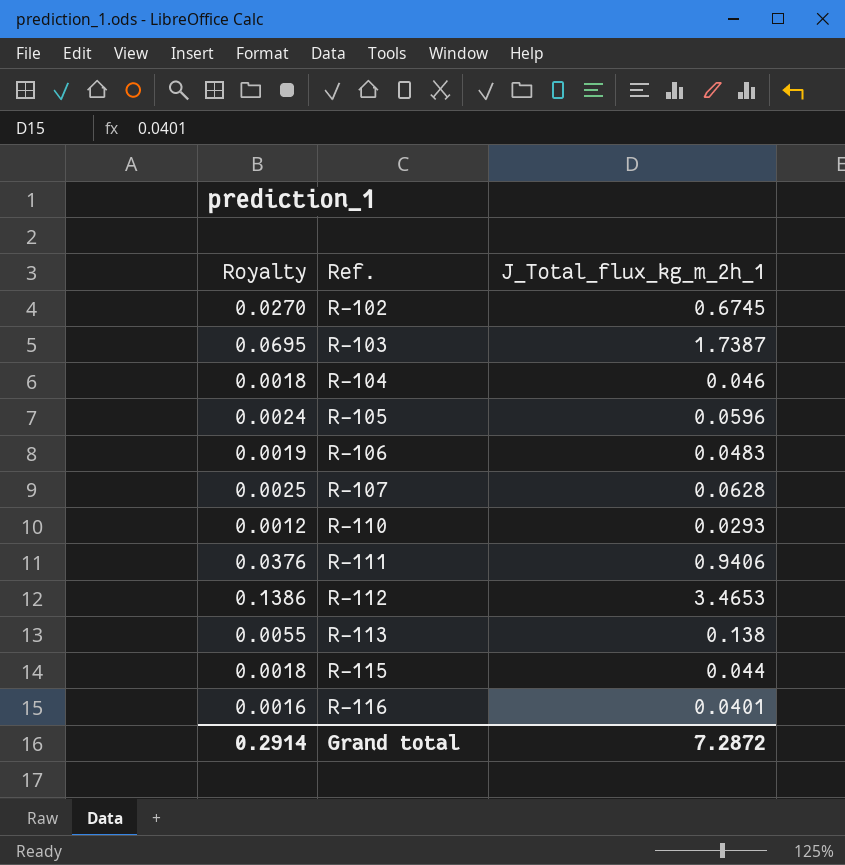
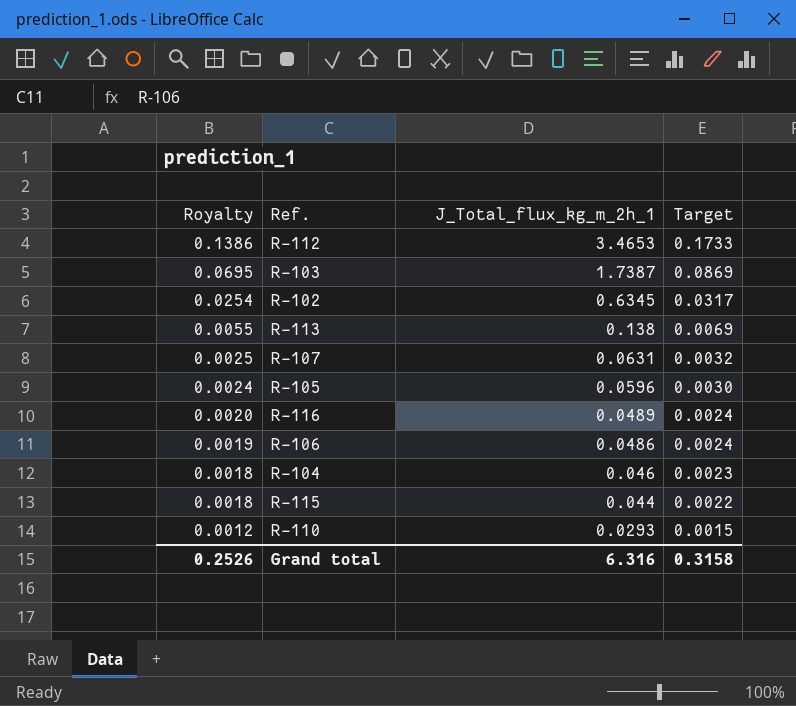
row order: Ref. ascending -> Royalty descending
column Target | formula: none -> [J_Total_flux_kg_m_2h_1] * 0.05
row R-111: 0.0376 | 0.9406 -> none
R-102 | Royalty: 0.0270 -> 0.0254
R-102 | J_Total_flux_kg_m_2h_1: 0.6745 -> 0.6345
R-107 | J_Total_flux_kg_m_2h_1: 0.0628 -> 0.0631
R-116 | Royalty: 0.0016 -> 0.0020
R-116 | J_Total_flux_kg_m_2h_1: 0.0401 -> 0.0489
R-106 | J_Total_flux_kg_m_2h_1: 0.0483 -> 0.0486
Grand total | Royalty: 0.2914 -> 0.2526
Grand total | J_Total_flux_kg_m_2h_1: 7.2872 -> 6.316

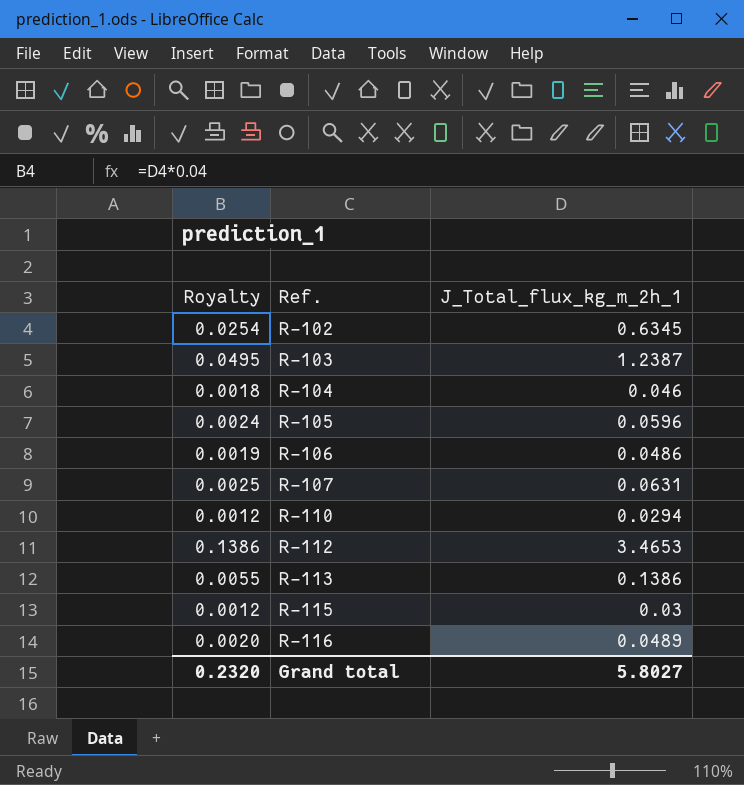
row order: Royalty descending -> Ref. ascending
column Target | formula: [J_Total_flux_kg_m_2h_1] * 0.05 -> none
R-103 | Royalty: 0.0695 -> 0.0495
R-103 | J_Total_flux_kg_m_2h_1: 1.7387 -> 1.2387
R-110 | J_Total_flux_kg_m_2h_1: 0.0293 -> 0.0294
R-113 | J_Total_flux_kg_m_2h_1: 0.138 -> 0.1386
R-115 | Royalty: 0.0018 -> 0.0012
R-115 | J_Total_flux_kg_m_2h_1: 0.044 -> 0.03
Grand total | Royalty: 0.2526 -> 0.2320
Grand total | J_Total_flux_kg_m_2h_1: 6.316 -> 5.8027

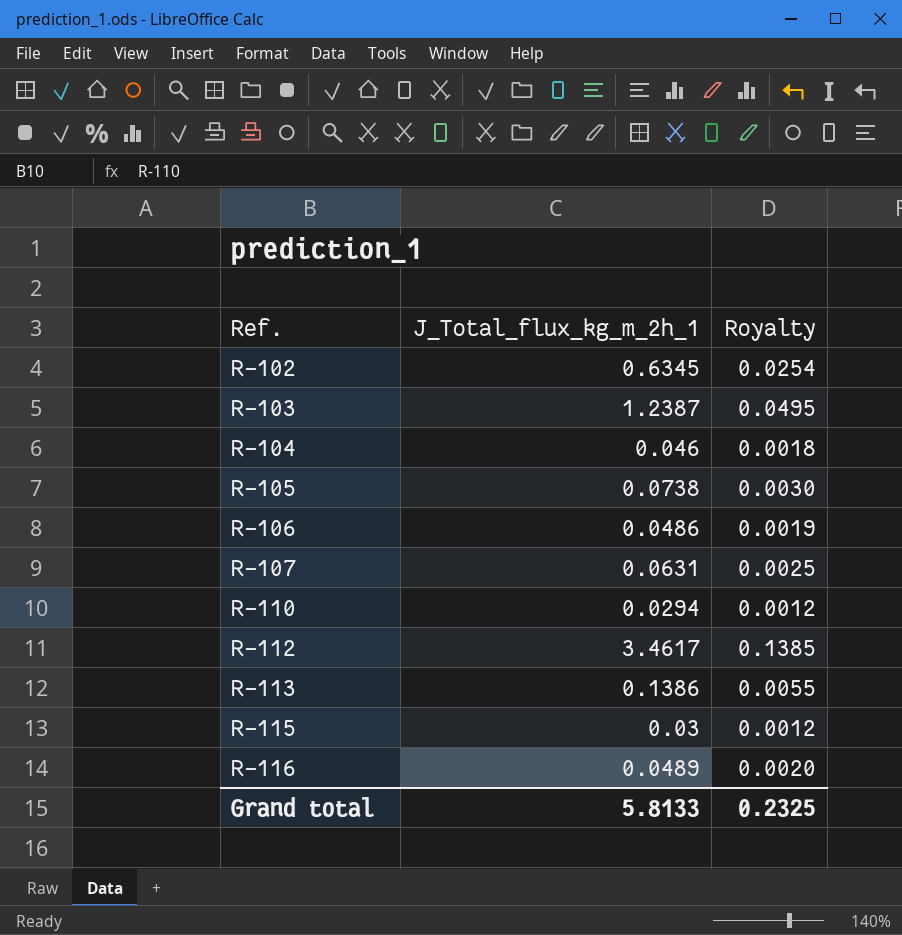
column Royalty | position: 1 -> 3
R-105 | J_Total_flux_kg_m_2h_1: 0.0596 -> 0.0738
R-105 | Royalty: 0.0024 -> 0.0030
R-112 | J_Total_flux_kg_m_2h_1: 3.4653 -> 3.4617
R-112 | Royalty: 0.1386 -> 0.1385
Grand total | J_Total_flux_kg_m_2h_1: 5.8027 -> 5.8133
Grand total | Royalty: 0.2320 -> 0.2325

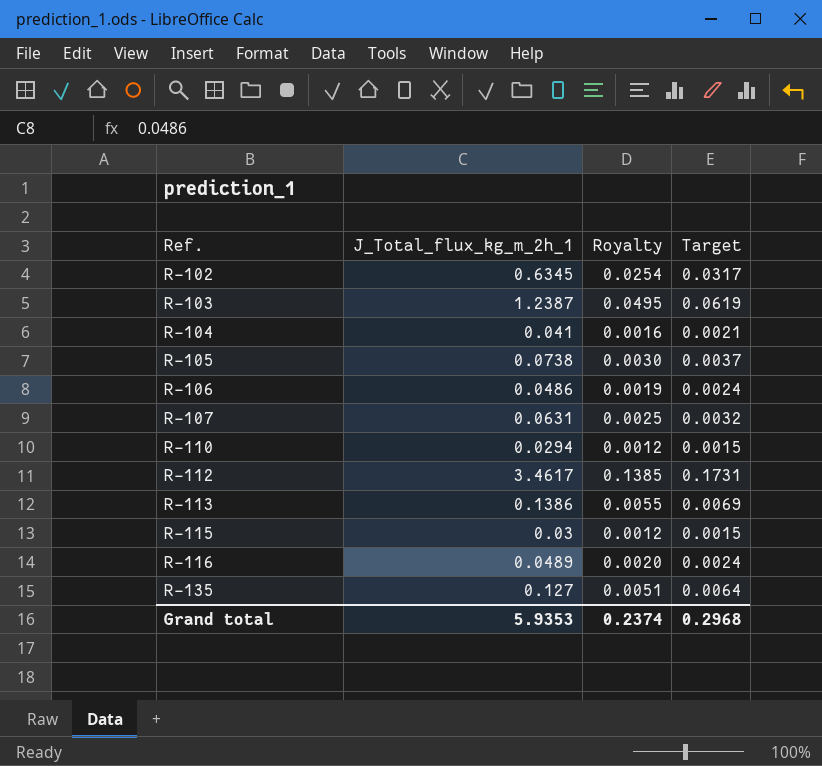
column Target | formula: none -> [J_Total_flux_kg_m_2h_1] * 0.05
R-104 | J_Total_flux_kg_m_2h_1: 0.046 -> 0.041
R-104 | Royalty: 0.0018 -> 0.0016
row R-135: none -> 0.127 | 0.0051 | 0.0064
Grand total | J_Total_flux_kg_m_2h_1: 5.8133 -> 5.9353
Grand total | Royalty: 0.2325 -> 0.2374

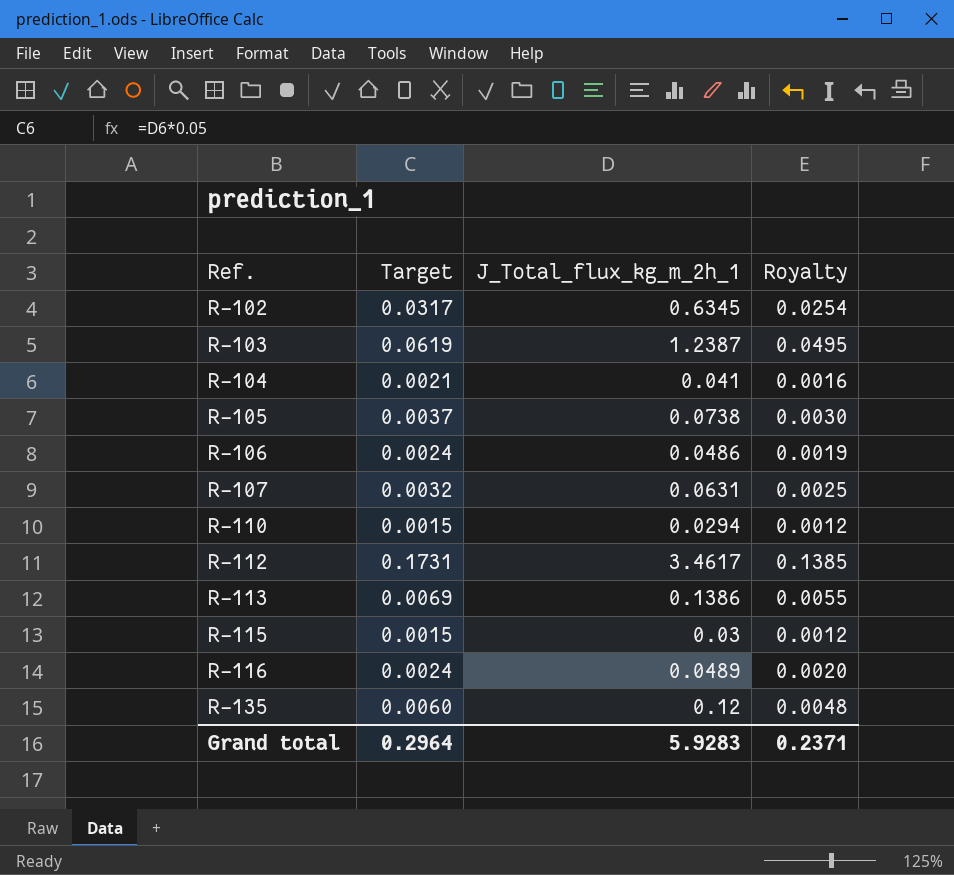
column Target | position: 4 -> 2
R-135 | Target: 0.0064 -> 0.0060
R-135 | J_Total_flux_kg_m_2h_1: 0.127 -> 0.12
R-135 | Royalty: 0.0051 -> 0.0048
Grand total | Target: 0.2968 -> 0.2964
Grand total | J_Total_flux_kg_m_2h_1: 5.9353 -> 5.9283
Grand total | Royalty: 0.2374 -> 0.2371

